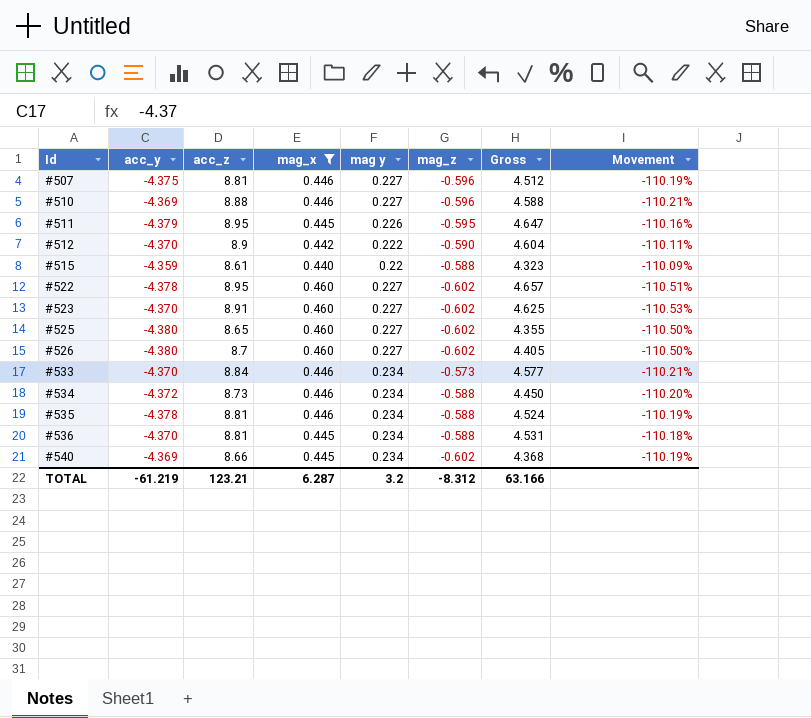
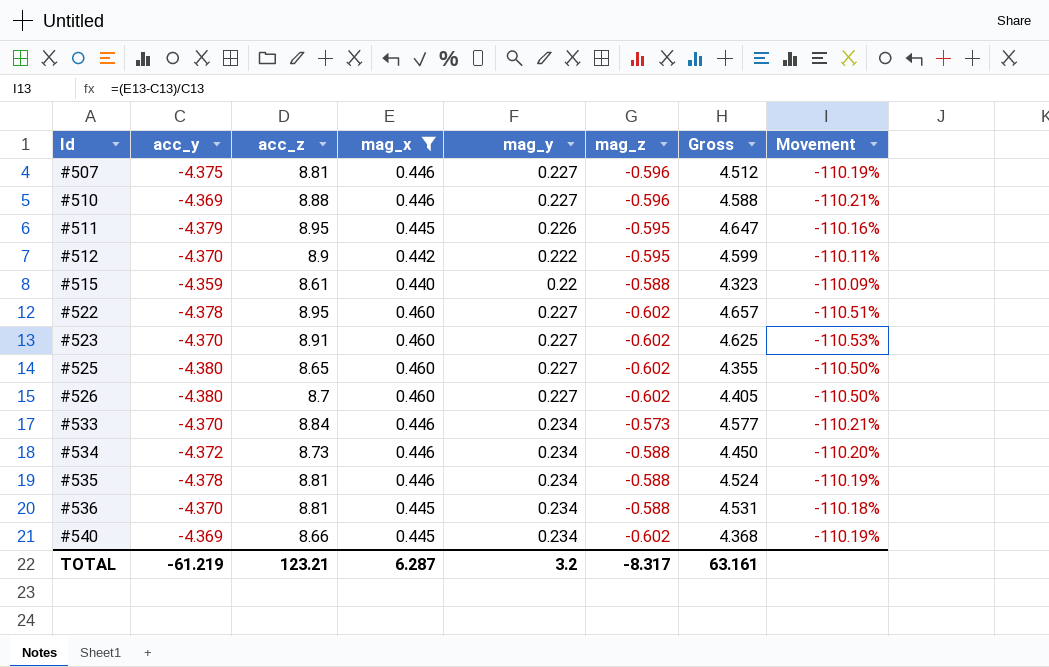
column name: mag y -> mag_y
#512 | mag_z: -0.590 -> -0.595
#512 | Gross: 4.604 -> 4.599
TOTAL | mag_z: -8.312 -> -8.317
TOTAL | Gross: 63.166 -> 63.161

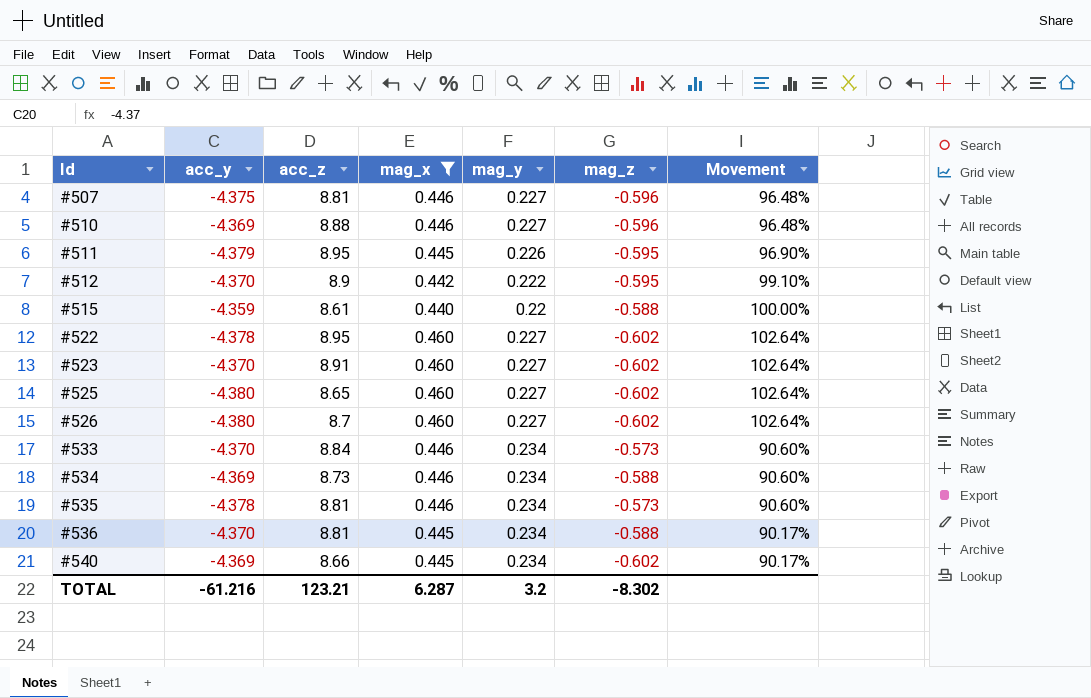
column Gross | formula: [acc_y] + [acc_z] + [mag_x] + [mag_y] + [mag_z] -> none
column Movement | formula: ([mag_x] - [acc_y]) / [acc_y] -> ([mag_x] - [mag_y]) / [mag_y]
#534 | acc_y: -4.372 -> -4.369
#535 | mag_z: -0.588 -> -0.573
TOTAL | acc_y: -61.219 -> -61.216
TOTAL | mag_z: -8.317 -> -8.302

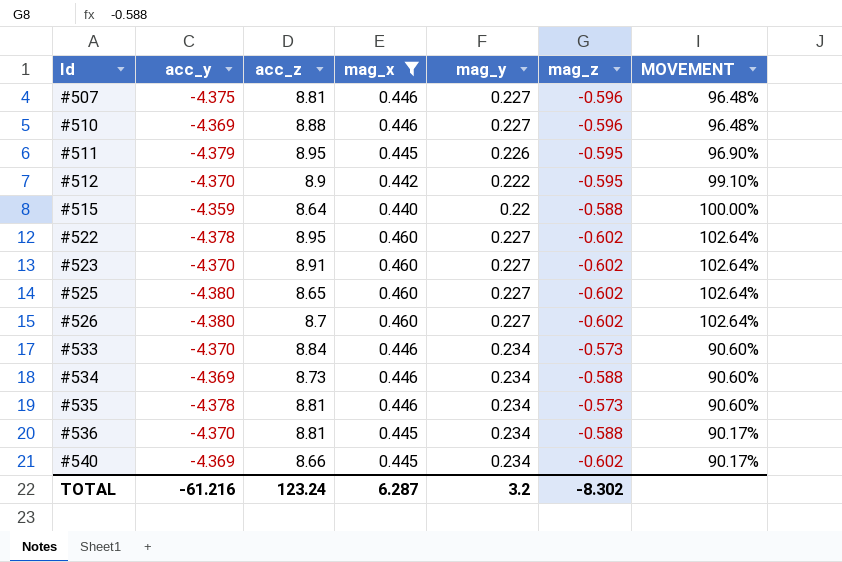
column name: Movement -> MOVEMENT
#515 | acc_z: 8.61 -> 8.64
TOTAL | acc_z: 123.21 -> 123.24

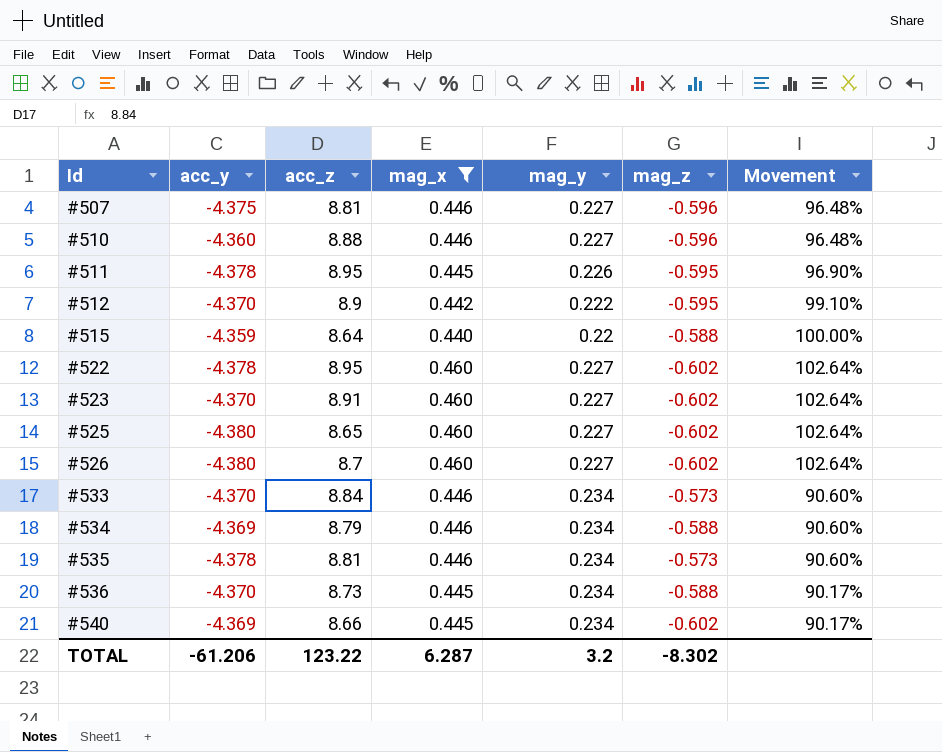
column name: MOVEMENT -> Movement
#510 | acc_y: -4.369 -> -4.360
#511 | acc_y: -4.379 -> -4.378
#534 | acc_z: 8.73 -> 8.79
#536 | acc_z: 8.81 -> 8.73
TOTAL | acc_y: -61.216 -> -61.206
TOTAL | acc_z: 123.24 -> 123.22

